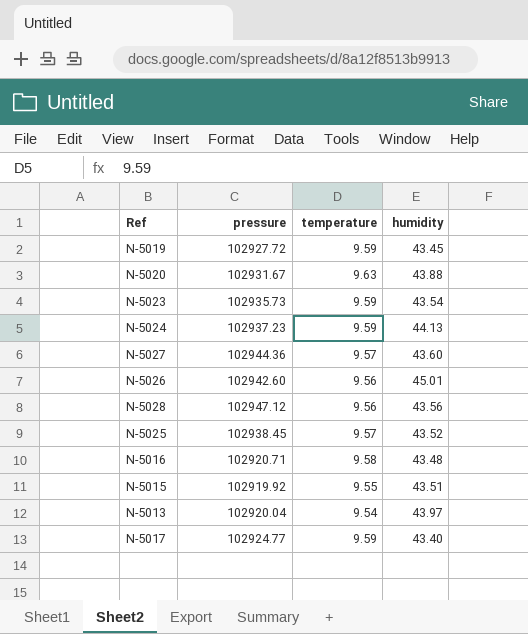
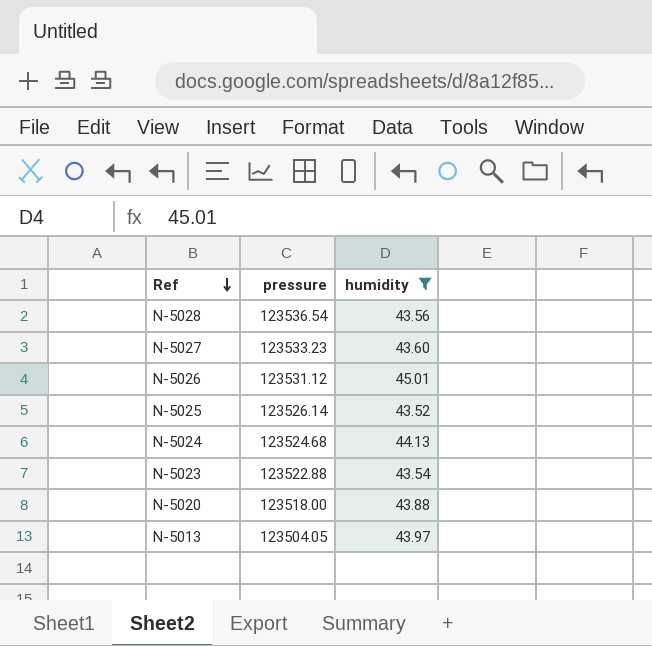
filter: none -> humidity >= 43.52
row order: none -> Ref descending
column temperature | position: 3 -> none
N-5028 | pressure: 102947.12 -> 123536.54
N-5027 | pressure: 102944.36 -> 123533.23
N-5026 | pressure: 102942.60 -> 123531.12
N-5025 | pressure: 102938.45 -> 123526.14
N-5024 | pressure: 102937.23 -> 123524.68
N-5023 | pressure: 102935.73 -> 123522.88
N-5020 | pressure: 102931.67 -> 123518.00
N-5013 | pressure: 102920.04 -> 123504.05

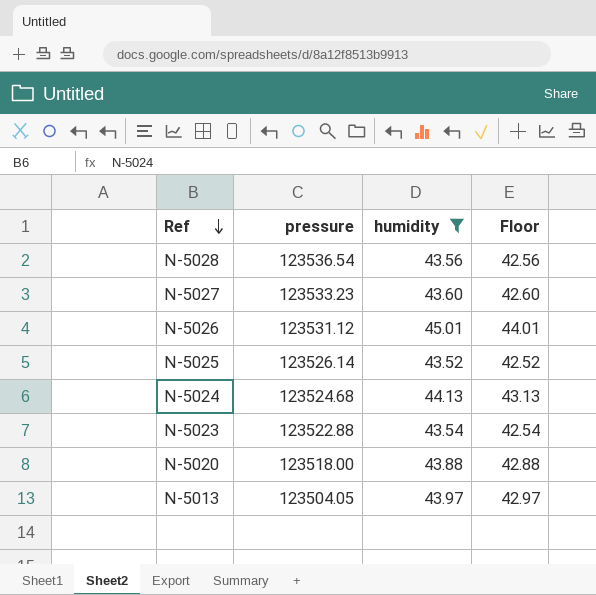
column Floor | formula: none -> [humidity] - 1

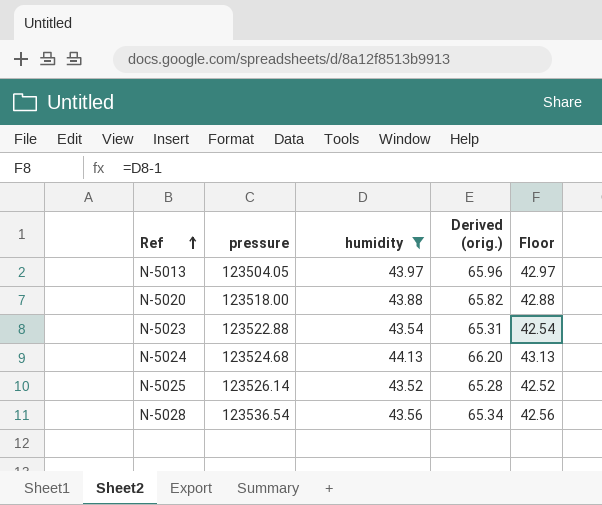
row order: Ref descending -> Ref ascending
column Derived (orig.) | formula: none -> [humidity] * 1.5
row N-5027: 123533.23 | 43.60 | 42.60 -> none
row N-5026: 123531.12 | 45.01 | 44.01 -> none

